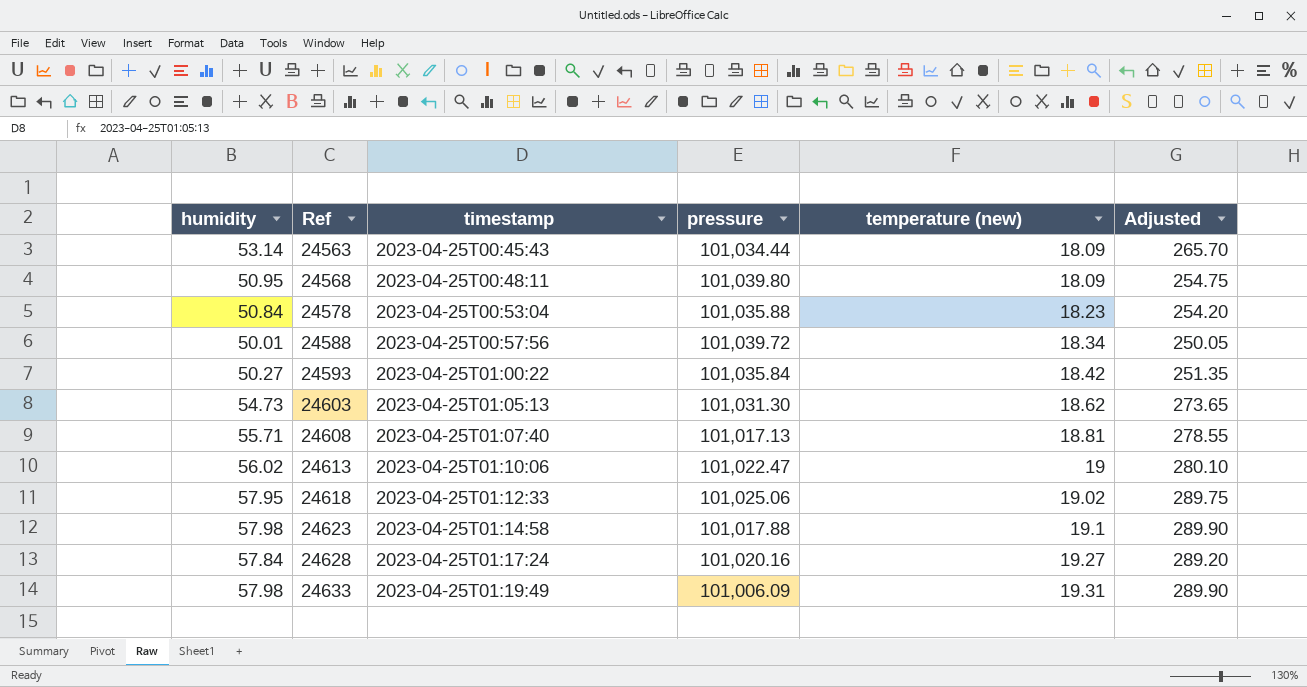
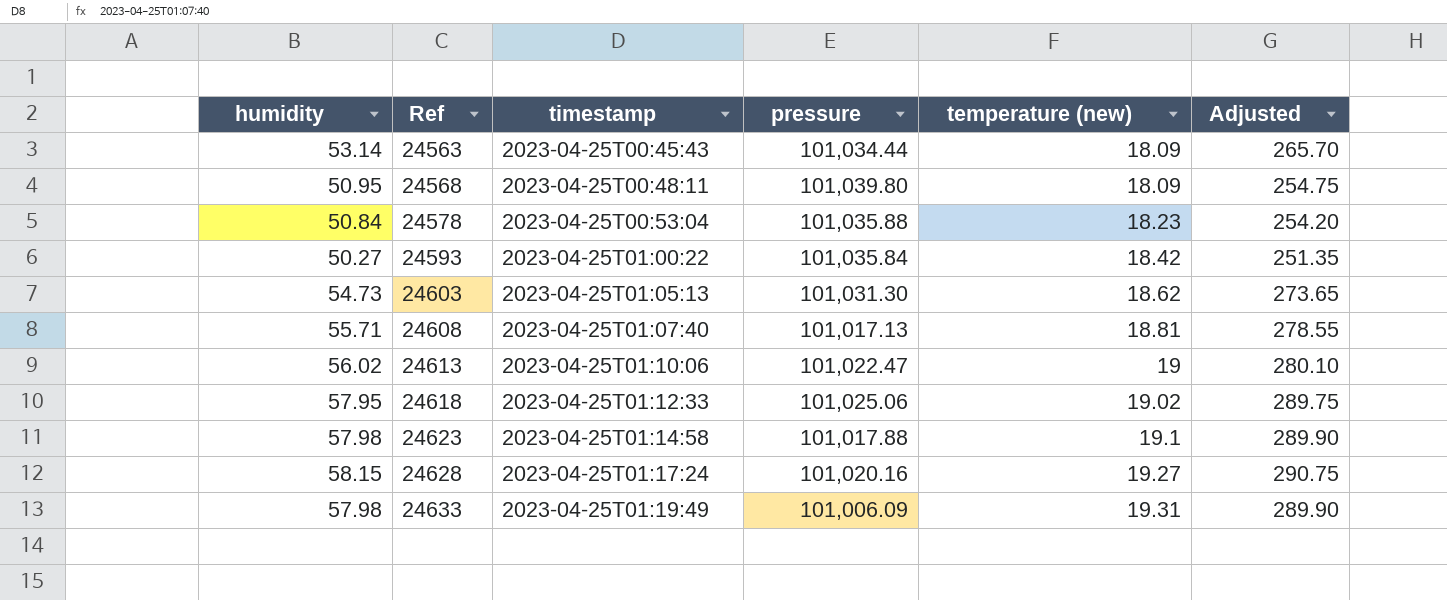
row 24588: 50.01 | 2023-04-25T00:57:56 | 101,039.72 | 18.34 | 250.05 -> none
24628 | humidity: 57.84 -> 58.15
24628 | Adjusted: 289.20 -> 290.75

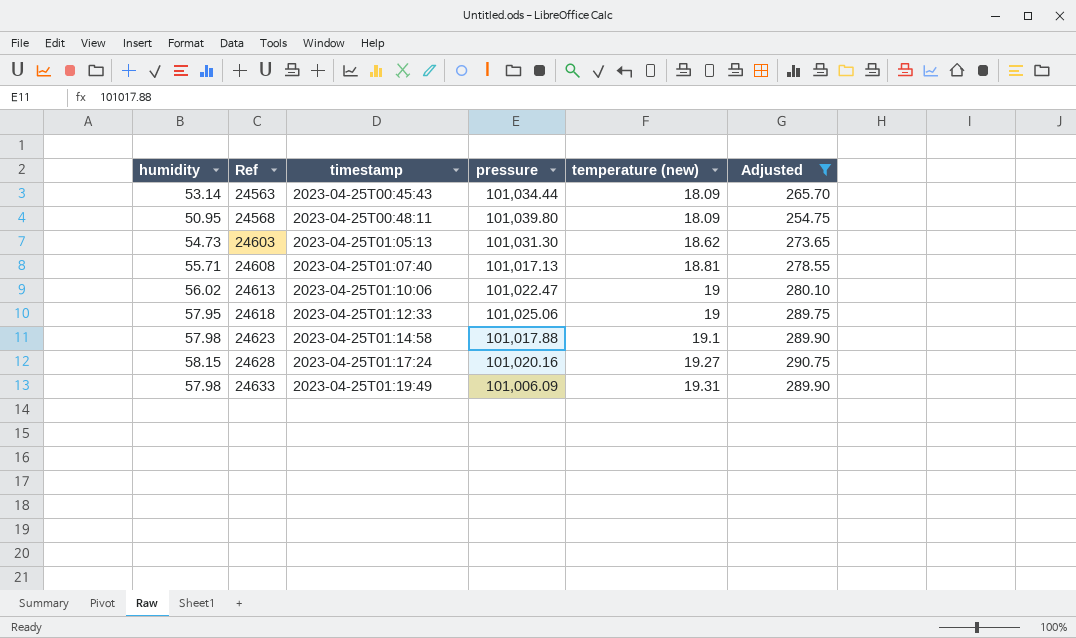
filter: none -> Adjusted >= 254.75
24618 | temperature (new): 19.02 -> 19

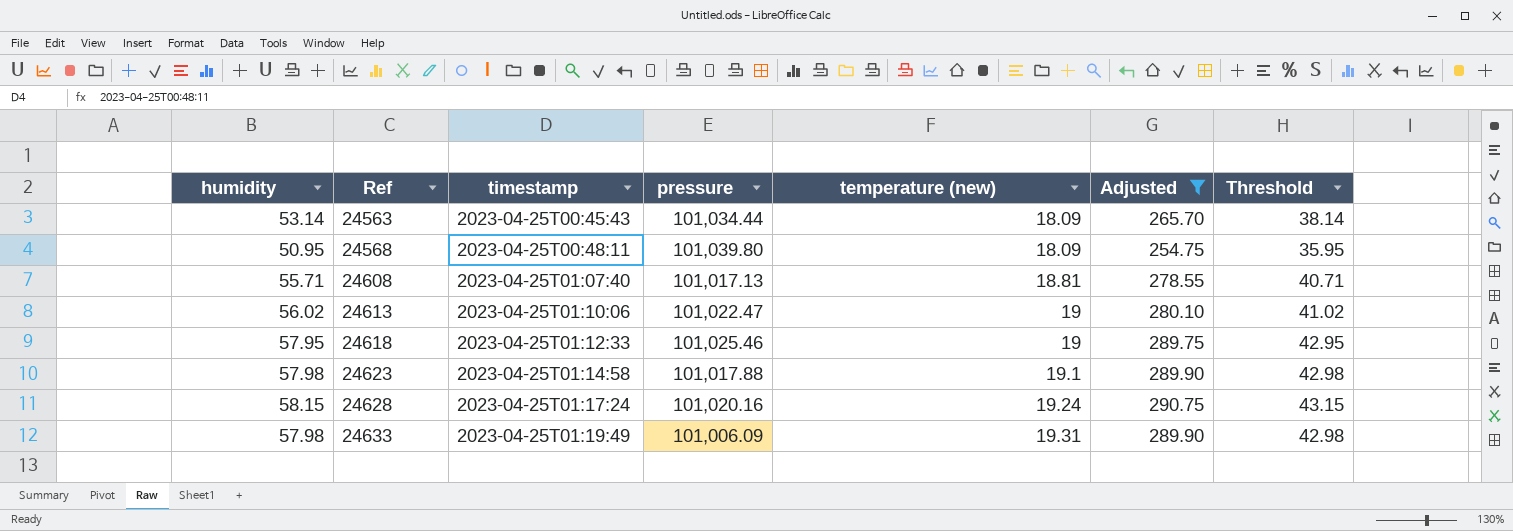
column Threshold | formula: none -> [humidity] - 15
row 24603: 54.73 | 2023-04-25T01:05:13 | 101,031.30 | 18.62 | 273.65 -> none
24618 | pressure: 101,025.06 -> 101,025.46
24628 | temperature (new): 19.27 -> 19.24

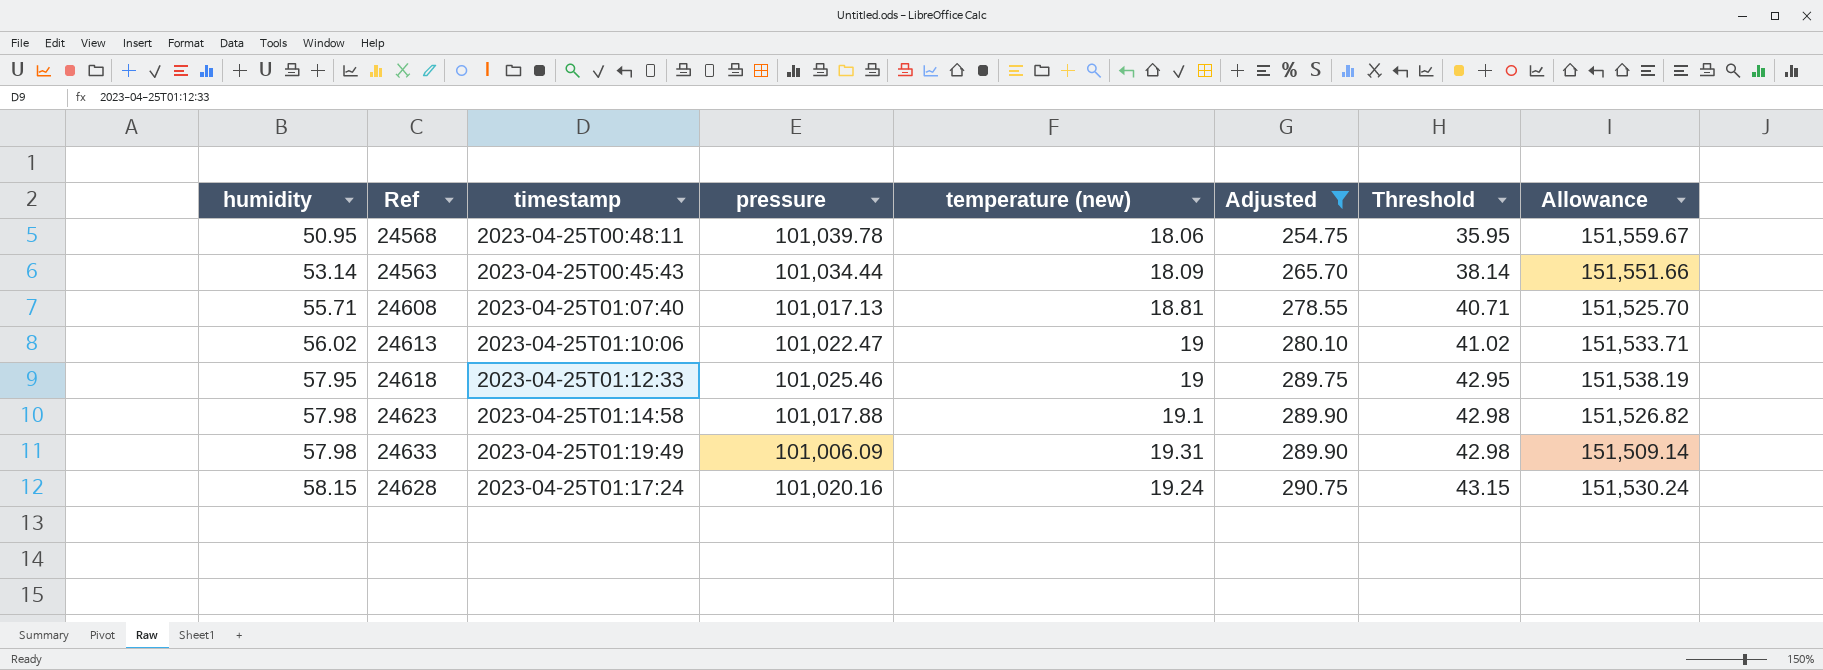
row order: Ref ascending -> humidity ascending
column Allowance | formula: none -> [pressure] * 1.5
24568 | pressure: 101,039.80 -> 101,039.78
24568 | temperature (new): 18.09 -> 18.06

